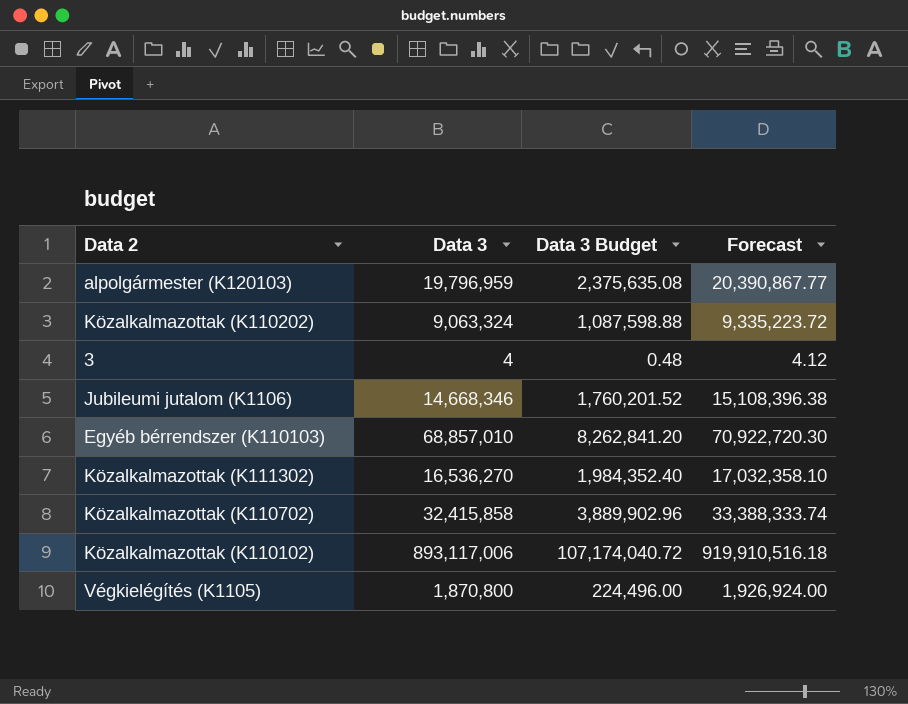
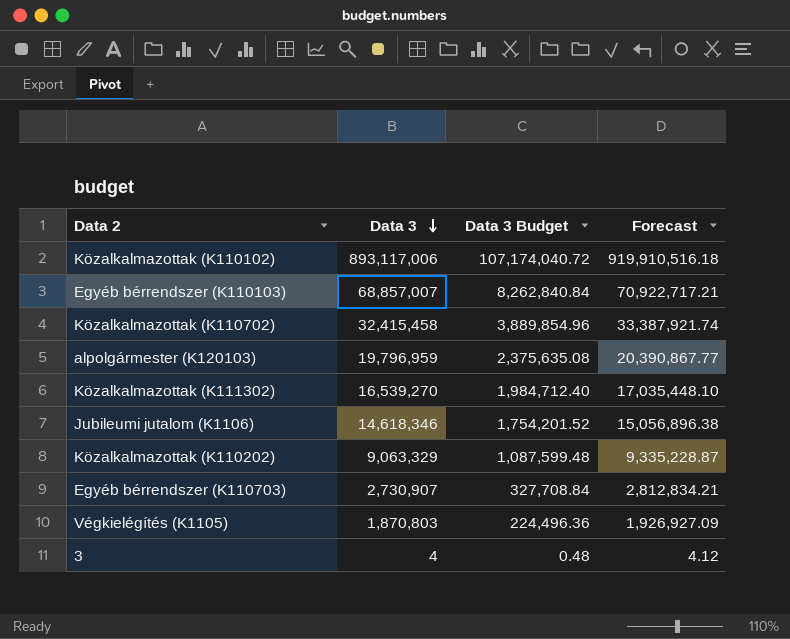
row order: none -> Data 3 descending
Egyéb bérrendszer (K110103) | Data 3: 68,857,010 -> 68,857,007
Egyéb bérrendszer (K110103) | Data 3 Budget: 8,262,841.20 -> 8,262,840.84
Egyéb bérrendszer (K110103) | Forecast: 70,922,720.30 -> 70,922,717.21
Közalkalmazottak (K110702) | Data 3: 32,415,858 -> 32,415,458
Közalkalmazottak (K110702) | Data 3 Budget: 3,889,902.96 -> 3,889,854.96
Közalkalmazottak (K110702) | Forecast: 33,388,333.74 -> 33,387,921.74
Közalkalmazottak (K111302) | Data 3: 16,536,270 -> 16,539,270
Közalkalmazottak (K111302) | Data 3 Budget: 1,984,352.40 -> 1,984,712.40
Közalkalmazottak (K111302) | Forecast: 17,032,358.10 -> 17,035,448.10
Jubileumi jutalom (K1106) | Data 3: 14,668,346 -> 14,618,346
Jubileumi jutalom (K1106) | Data 3 Budget: 1,760,201.52 -> 1,754,201.52
Jubileumi jutalom (K1106) | Forecast: 15,108,396.38 -> 15,056,896.38
Közalkalmazottak (K110202) | Data 3: 9,063,324 -> 9,063,329
Közalkalmazottak (K110202) | Data 3 Budget: 1,087,598.88 -> 1,087,599.48
Közalkalmazottak (K110202) | Forecast: 9,335,223.72 -> 9,335,228.87
row Egyéb bérrendszer (K110703): none -> 2,730,907 | 327,708.84 | 2,812,834.21
Végkielégítés (K1105) | Data 3: 1,870,800 -> 1,870,803
Végkielégítés (K1105) | Data 3 Budget: 224,496.00 -> 224,496.36
Végkielégítés (K1105) | Forecast: 1,926,924.00 -> 1,926,927.09

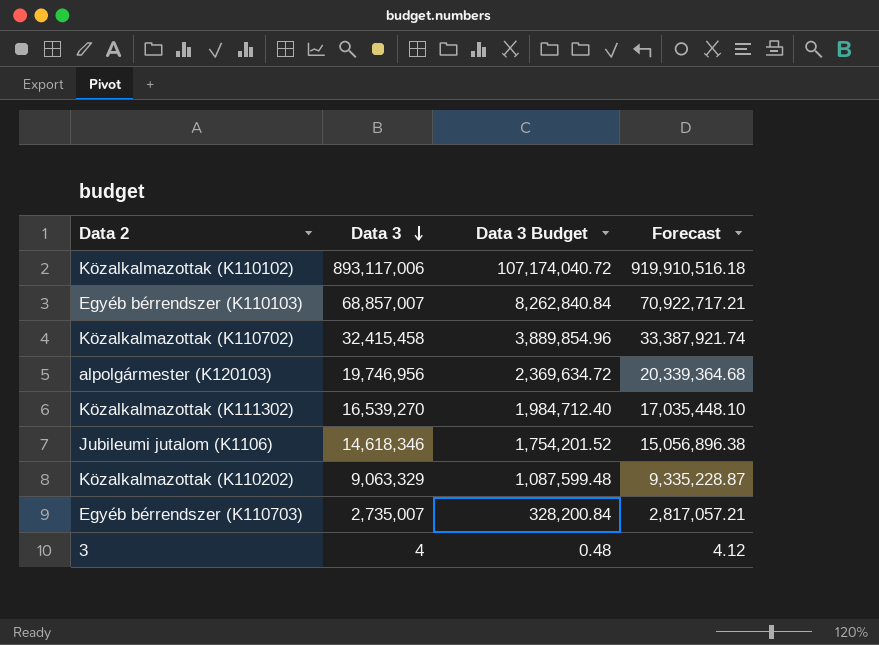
row Végkielégítés (K1105): 1,870,803 | 224,496.36 | 1,926,927.09 -> none
alpolgármester (K120103) | Data 3: 19,796,959 -> 19,746,956
alpolgármester (K120103) | Data 3 Budget: 2,375,635.08 -> 2,369,634.72
alpolgármester (K120103) | Forecast: 20,390,867.77 -> 20,339,364.68
Egyéb bérrendszer (K110703) | Data 3: 2,730,907 -> 2,735,007
Egyéb bérrendszer (K110703) | Data 3 Budget: 327,708.84 -> 328,200.84
Egyéb bérrendszer (K110703) | Forecast: 2,812,834.21 -> 2,817,057.21

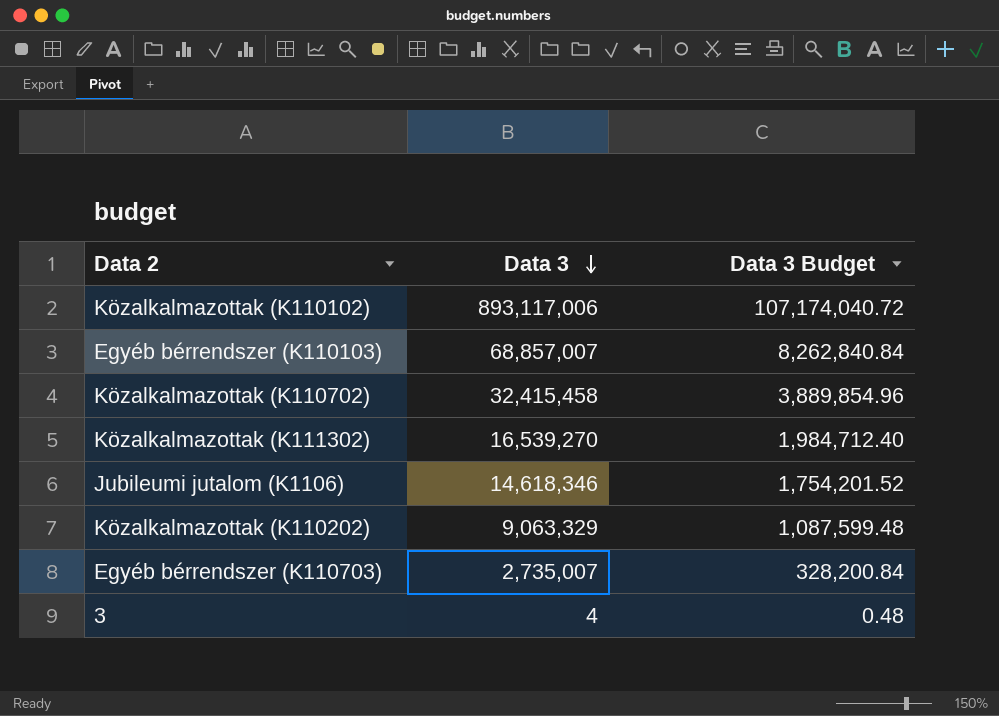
column Forecast | formula: [Data 3] * 1.03 -> none
row alpolgármester (K120103): 19,746,956 | 2,369,634.72 | 20,339,364.68 -> none

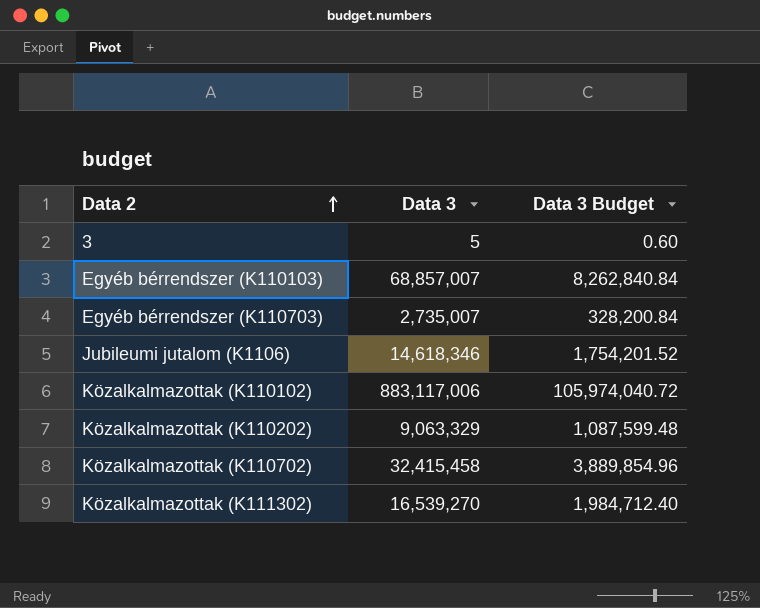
row order: Data 3 descending -> Data 2 ascending
3 | Data 3: 4 -> 5
3 | Data 3 Budget: 0.48 -> 0.60
Közalkalmazottak (K110102) | Data 3: 893,117,006 -> 883,117,006
Közalkalmazottak (K110102) | Data 3 Budget: 107,174,040.72 -> 105,974,040.72

